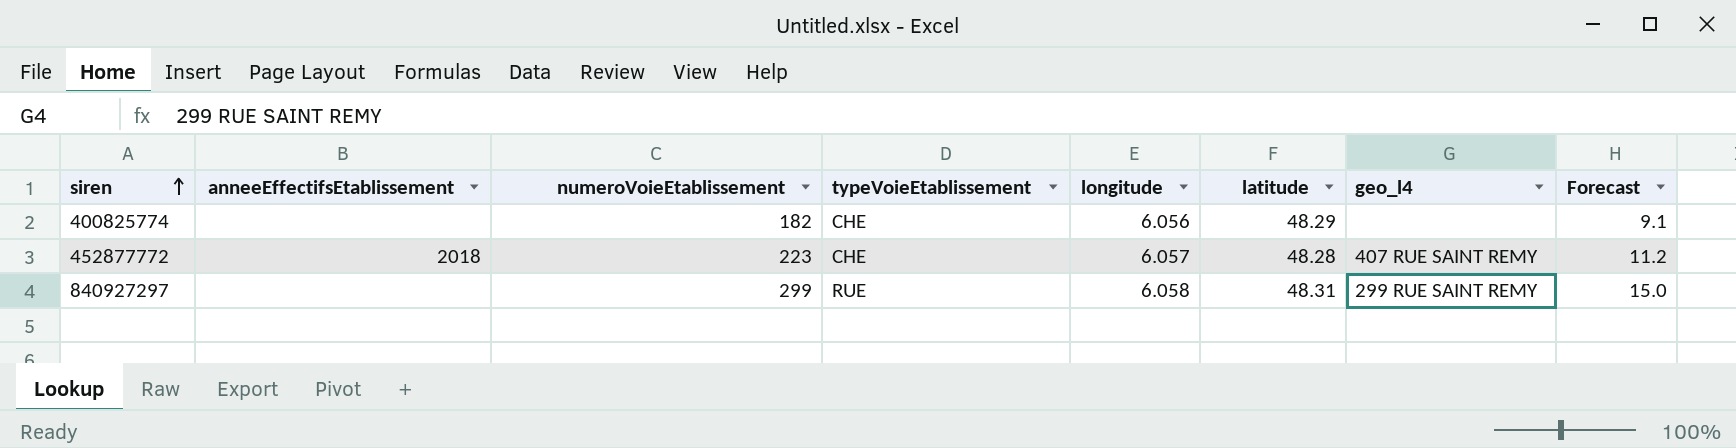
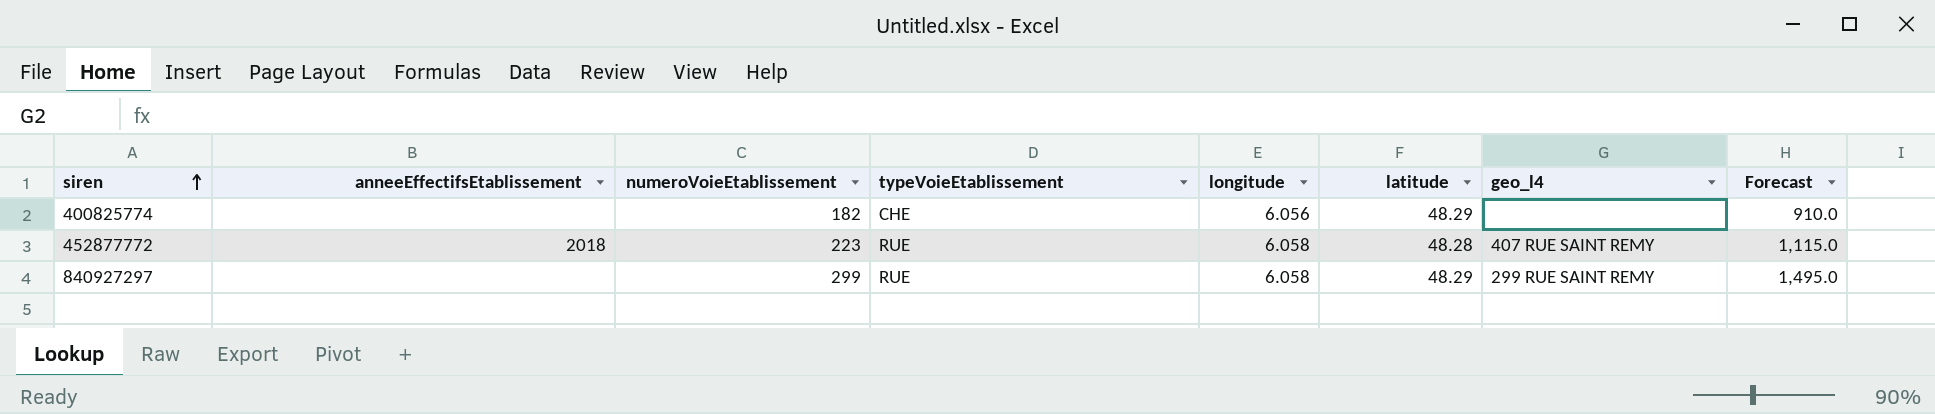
column Forecast | formula: [numeroVoieEtablissement] * 0.05 -> [numeroVoieEtablissement] * 5
452877772 | typeVoieEtablissement: CHE -> RUE
452877772 | longitude: 6.057 -> 6.058
840927297 | latitude: 48.31 -> 48.29

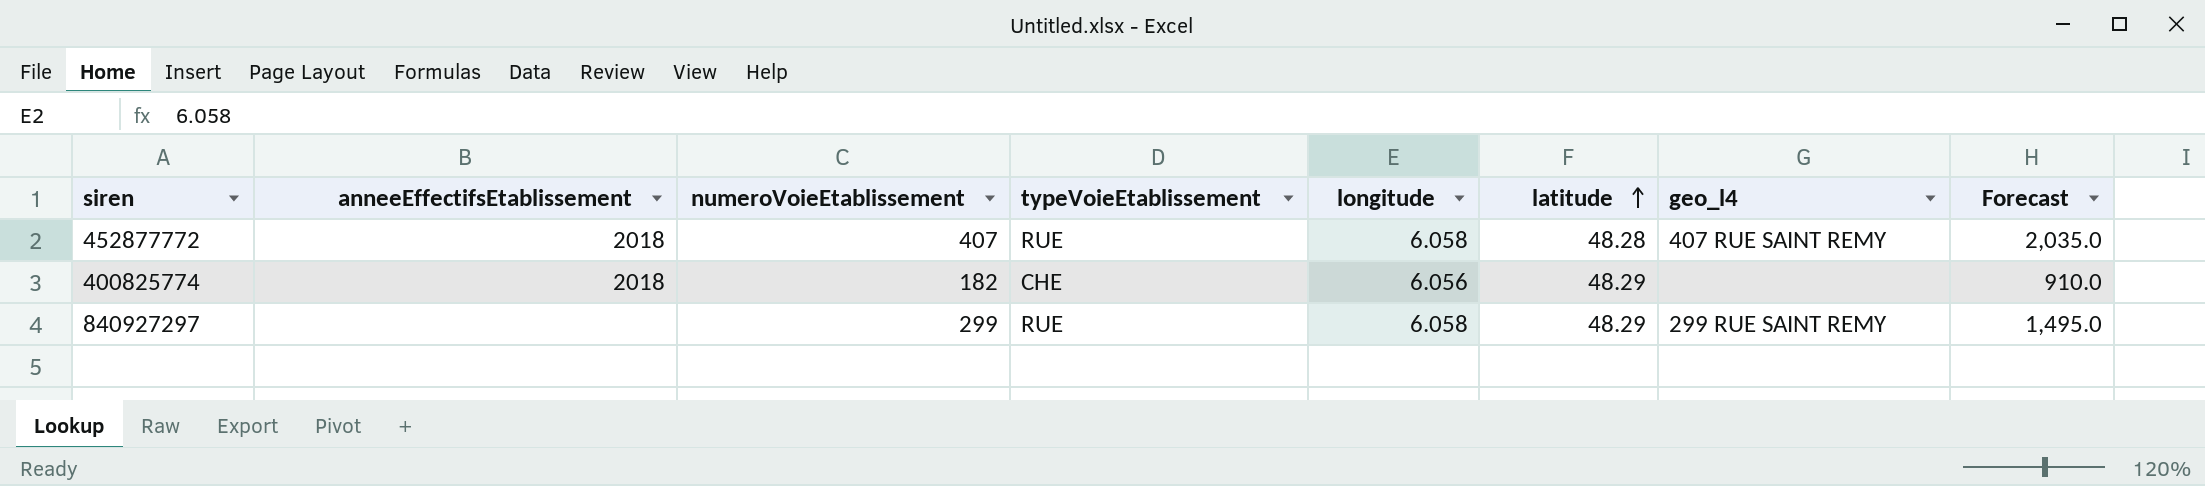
row order: siren ascending -> latitude ascending
452877772 | numeroVoieEtablissement: 223 -> 407
452877772 | Forecast: 1,115.0 -> 2,035.0
400825774 | anneeEffectifsEtablissement: none -> 2018

